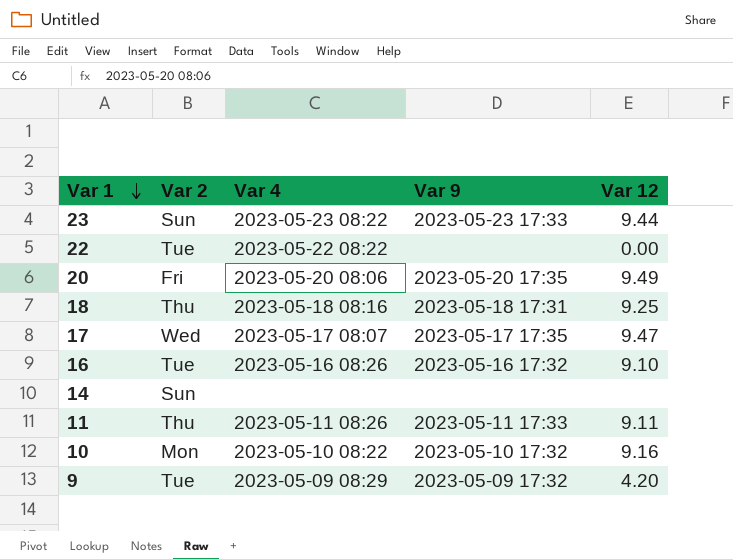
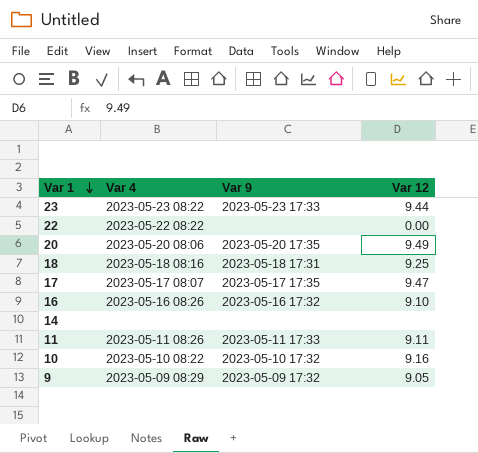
column Var 2 | position: 2 -> none
9 | Var 12: 4.20 -> 9.05

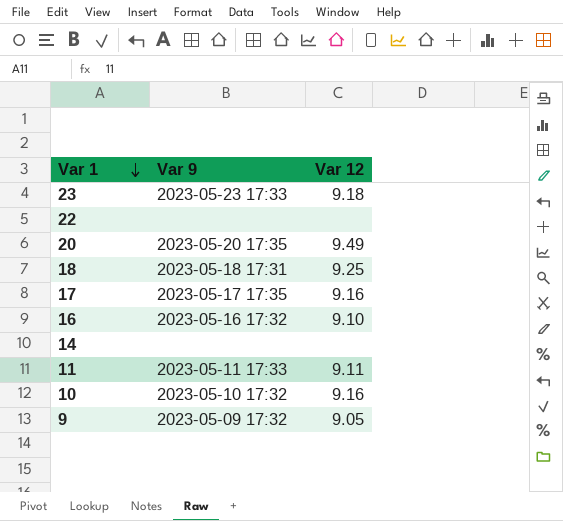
column Var 4 | position: 2 -> none
23 | Var 12: 9.44 -> 9.18
22 | Var 12: 0.00 -> none
17 | Var 12: 9.47 -> 9.16

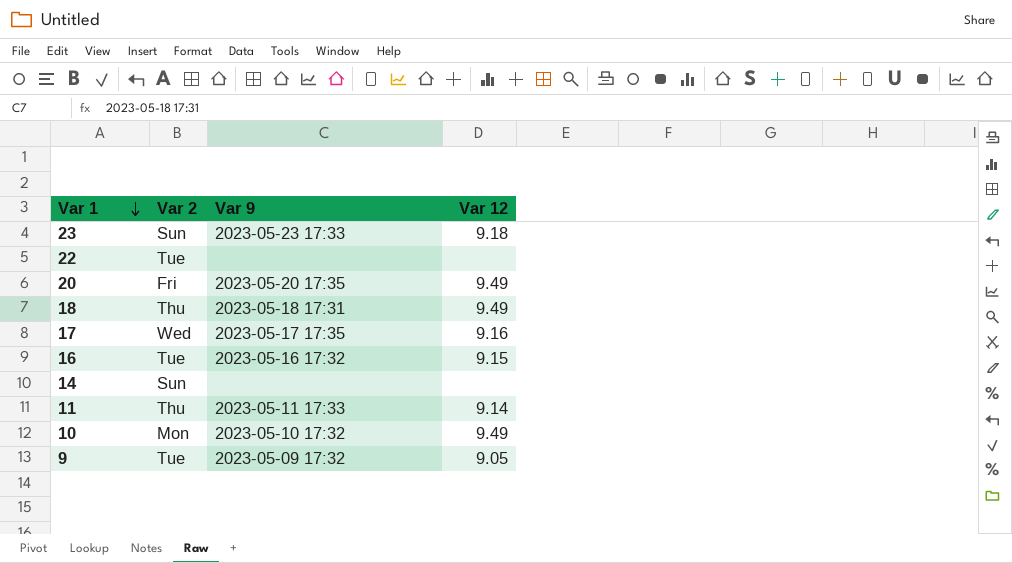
column Var 2 | position: none -> 2
18 | Var 12: 9.25 -> 9.49
16 | Var 12: 9.10 -> 9.15
11 | Var 12: 9.11 -> 9.14
10 | Var 12: 9.16 -> 9.49

